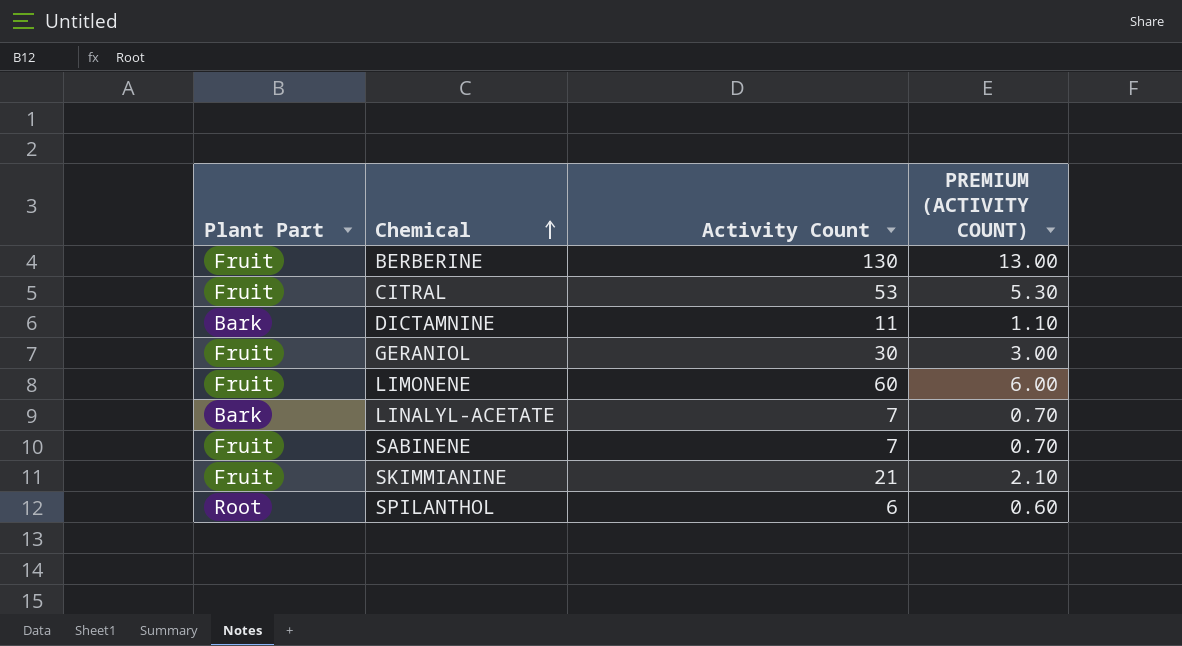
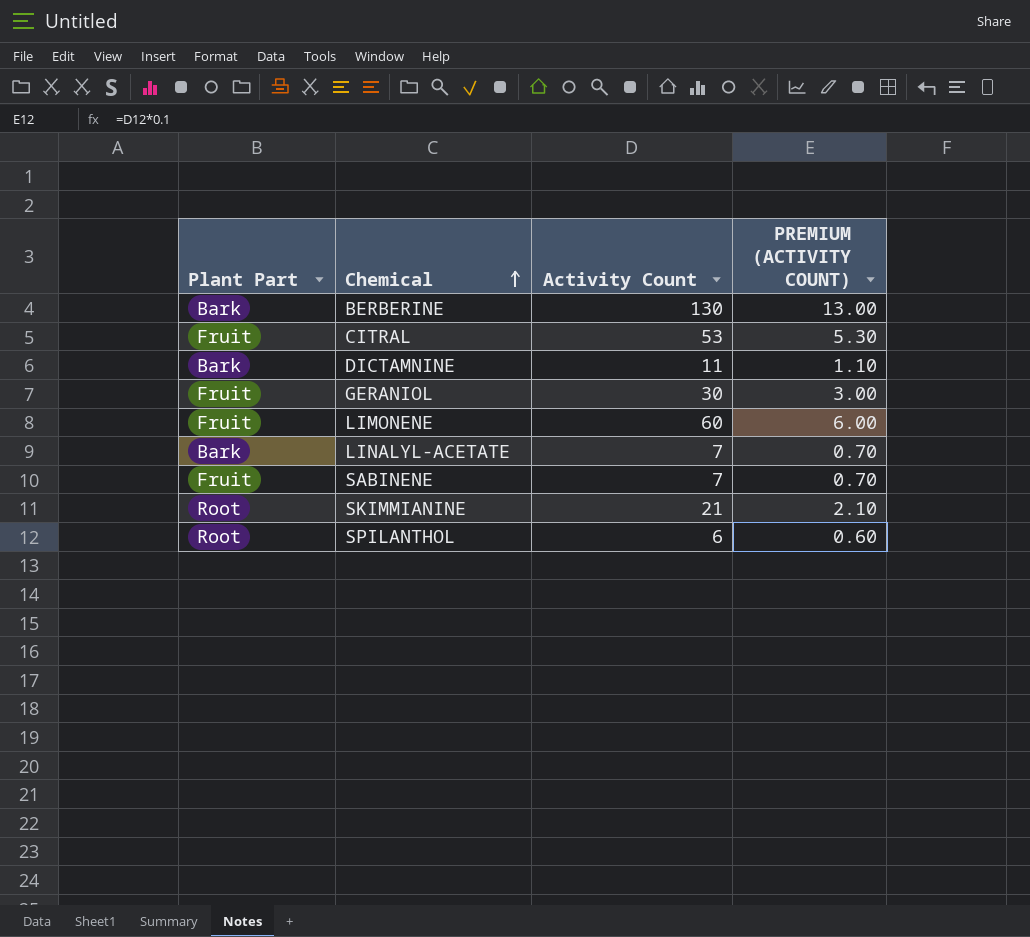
BERBERINE | Plant Part: Fruit -> Bark
SKIMMIANINE | Plant Part: Fruit -> Root

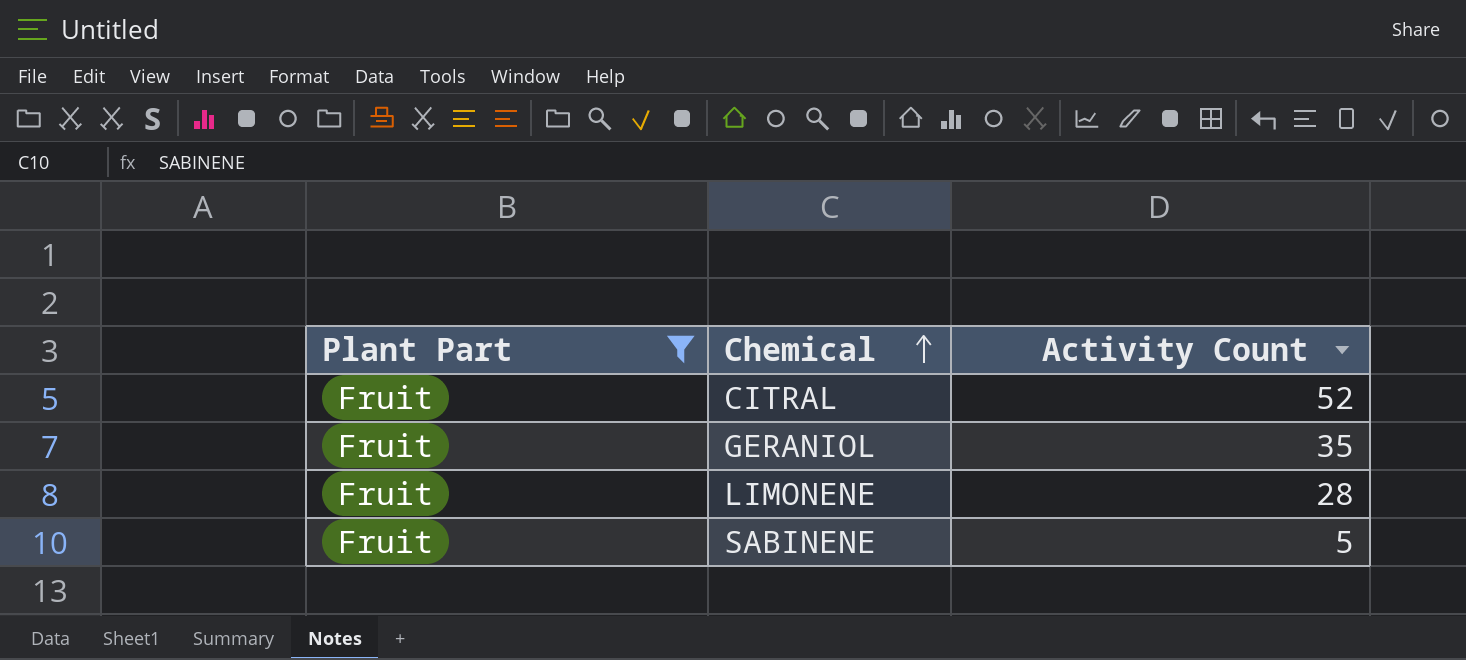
filter: none -> Plant Part = Fruit
column PREMIUM (ACTIVITY COUNT) | formula: [Activity Count] * 0.1 -> none
CITRAL | Activity Count: 53 -> 52
GERANIOL | Activity Count: 30 -> 35
LIMONENE | Activity Count: 60 -> 28
SABINENE | Activity Count: 7 -> 5

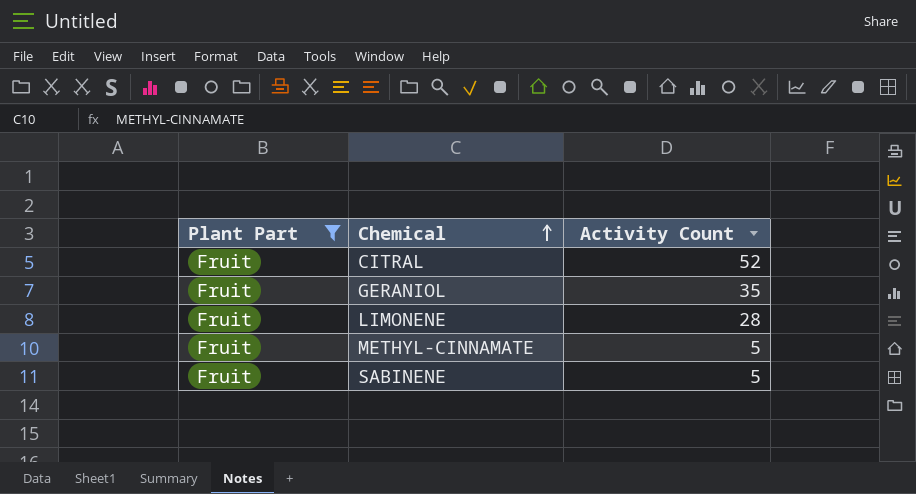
row METHYL-CINNAMATE: none -> Fruit | 5

